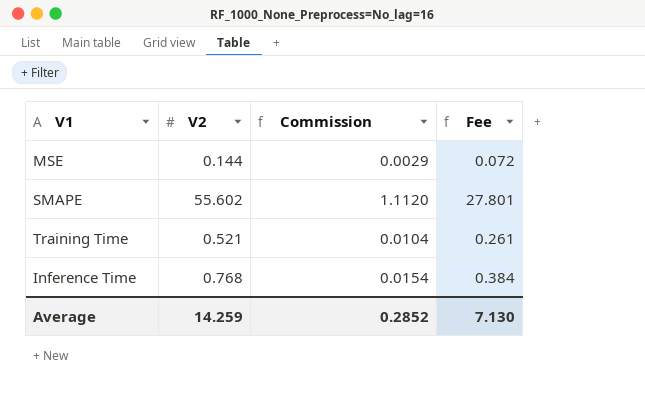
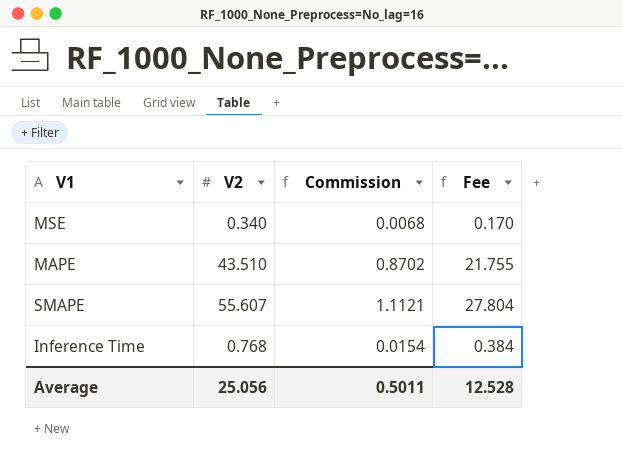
row Training Time: 0.521 | 0.0104 | 0.261 -> none
MSE | V2: 0.144 -> 0.340
MSE | Commission: 0.0029 -> 0.0068
MSE | Fee: 0.072 -> 0.170
row MAPE: none -> 43.510 | 0.8702 | 21.755
SMAPE | V2: 55.602 -> 55.607
SMAPE | Commission: 1.1120 -> 1.1121
SMAPE | Fee: 27.801 -> 27.804
Average | V2: 14.259 -> 25.056
Average | Commission: 0.2852 -> 0.5011
Average | Fee: 7.130 -> 12.528

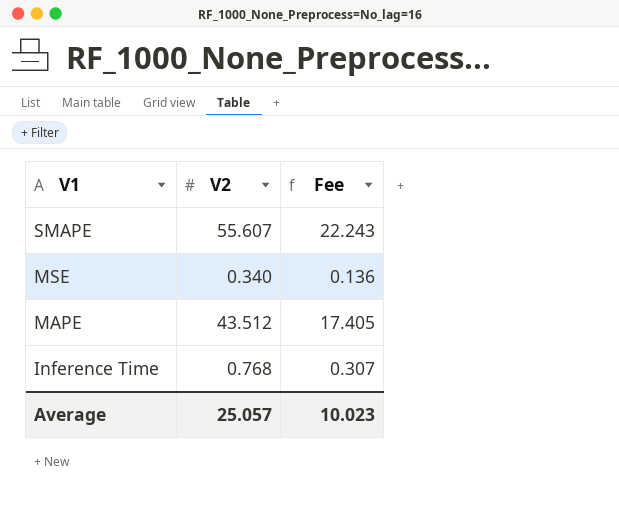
row order: none -> V1 descending
column Commission | formula: [V2] * 0.02 -> none
column Fee | formula: [V2] * 0.5 -> [V2] * 0.4
MAPE | V2: 43.510 -> 43.512
Average | V2: 25.056 -> 25.057
Average | Fee: 12.528 -> 10.023

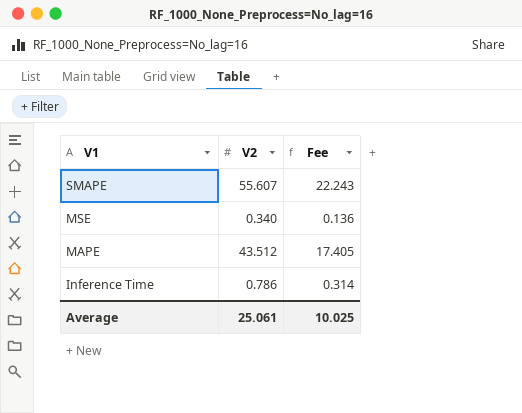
Inference Time | V2: 0.768 -> 0.786
Inference Time | Fee: 0.307 -> 0.314
Average | V2: 25.057 -> 25.061
Average | Fee: 10.023 -> 10.025

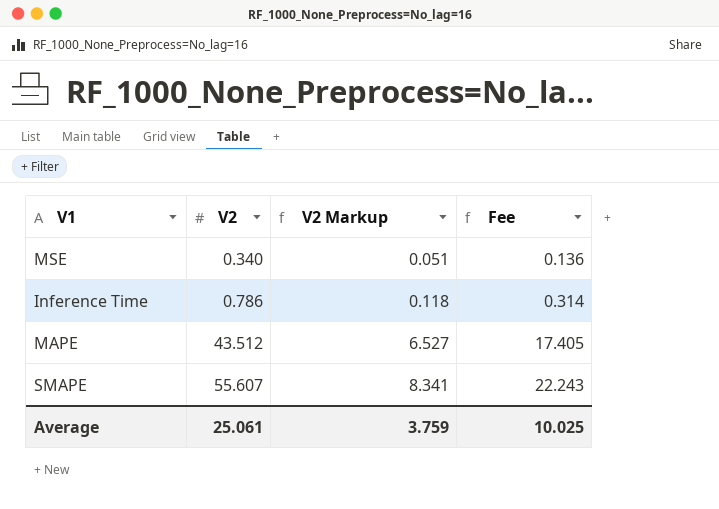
row order: V1 descending -> V2 ascending
column V2 Markup | formula: none -> [V2] * 0.15

